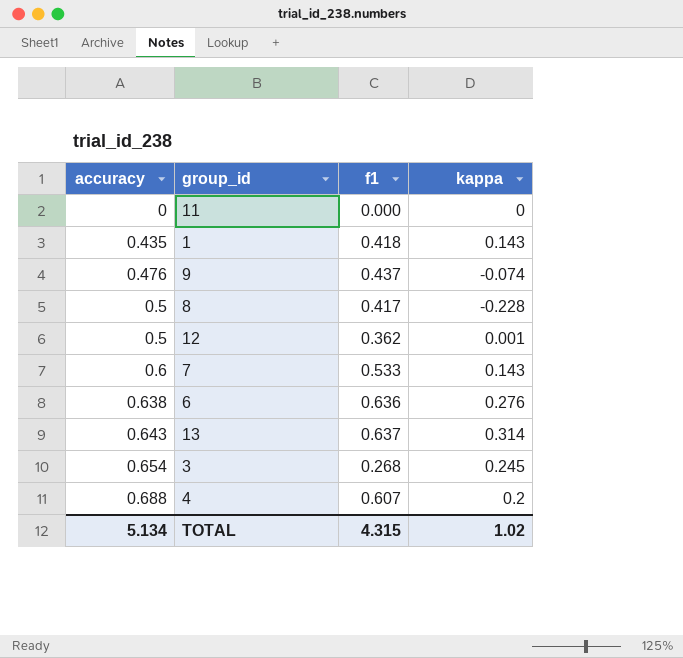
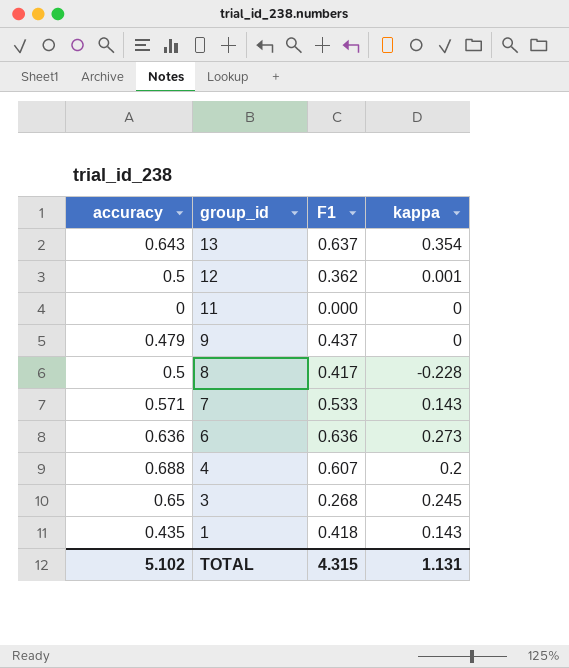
row order: accuracy ascending -> group_id descending
column name: f1 -> F1
13 | kappa: 0.314 -> 0.354
9 | accuracy: 0.476 -> 0.479
9 | kappa: -0.074 -> 0
7 | accuracy: 0.6 -> 0.571
6 | accuracy: 0.638 -> 0.636
6 | kappa: 0.276 -> 0.273
3 | accuracy: 0.654 -> 0.65
TOTAL | accuracy: 5.134 -> 5.102
TOTAL | kappa: 1.02 -> 1.131

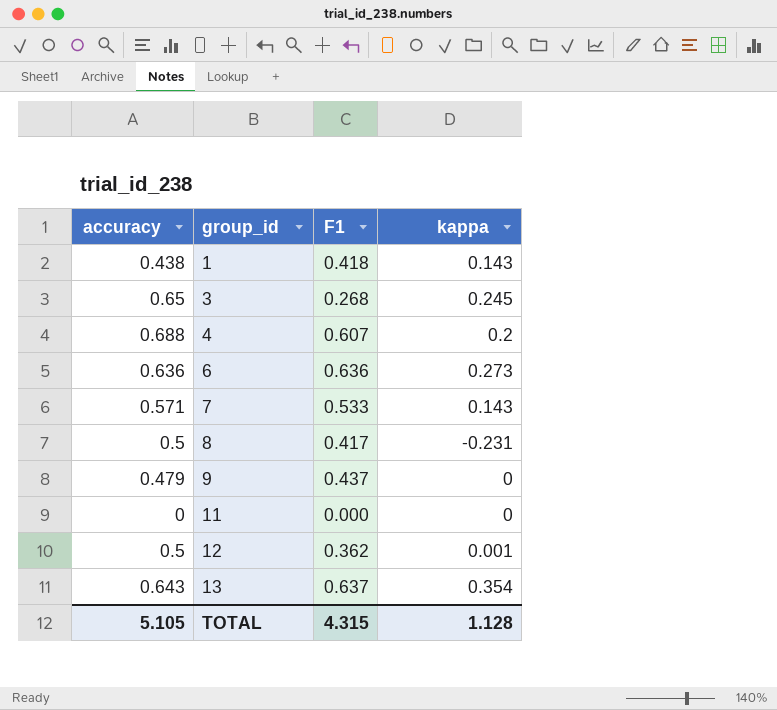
row order: group_id descending -> group_id ascending
1 | accuracy: 0.435 -> 0.438
8 | kappa: -0.228 -> -0.231
TOTAL | accuracy: 5.102 -> 5.105
TOTAL | kappa: 1.131 -> 1.128

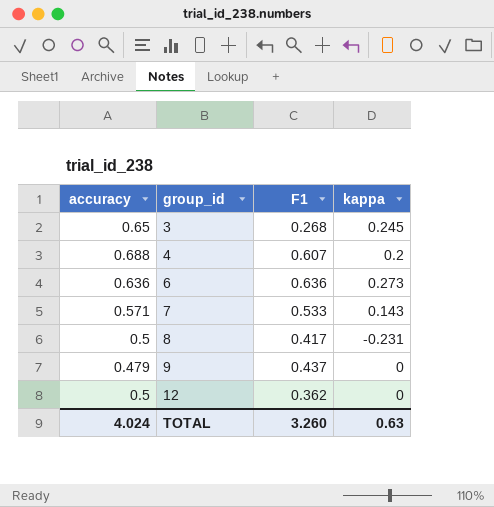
row 1: 0.438 | 0.418 | 0.143 -> none
row 11: 0 | 0.000 | 0 -> none
row 13: 0.643 | 0.637 | 0.354 -> none
12 | kappa: 0.001 -> 0
TOTAL | accuracy: 5.105 -> 4.024
TOTAL | F1: 4.315 -> 3.260
TOTAL | kappa: 1.128 -> 0.63

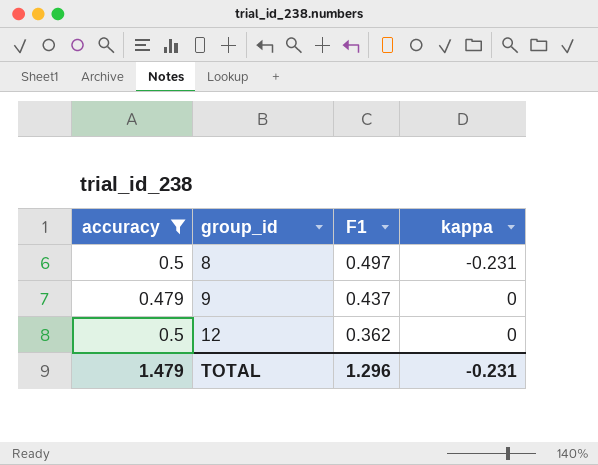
filter: none -> accuracy <= 0.5
8 | F1: 0.417 -> 0.497
TOTAL | accuracy: 4.024 -> 1.479
TOTAL | F1: 3.260 -> 1.296
TOTAL | kappa: 0.63 -> -0.231

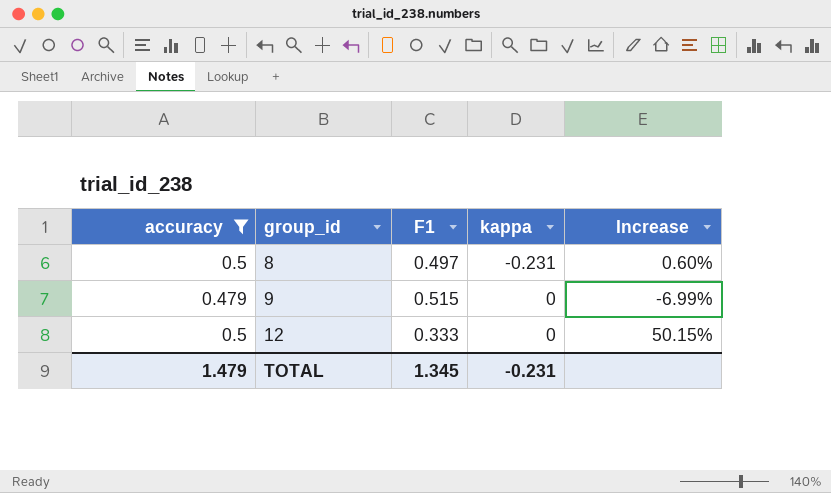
column Increase | formula: none -> ([accuracy] - [F1]) / [F1]
9 | F1: 0.437 -> 0.515
12 | F1: 0.362 -> 0.333
TOTAL | F1: 1.296 -> 1.345

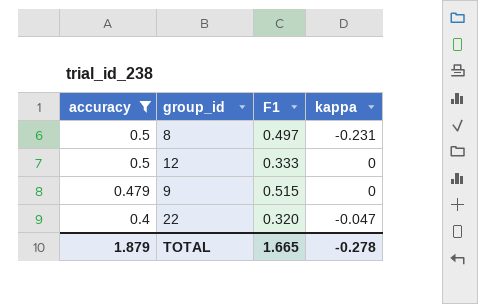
row order: group_id ascending -> accuracy descending
column Increase | formula: ([accuracy] - [F1]) / [F1] -> none
row 22: none -> 0.4 | 0.320 | -0.047
TOTAL | accuracy: 1.479 -> 1.879
TOTAL | F1: 1.345 -> 1.665
TOTAL | kappa: -0.231 -> -0.278

